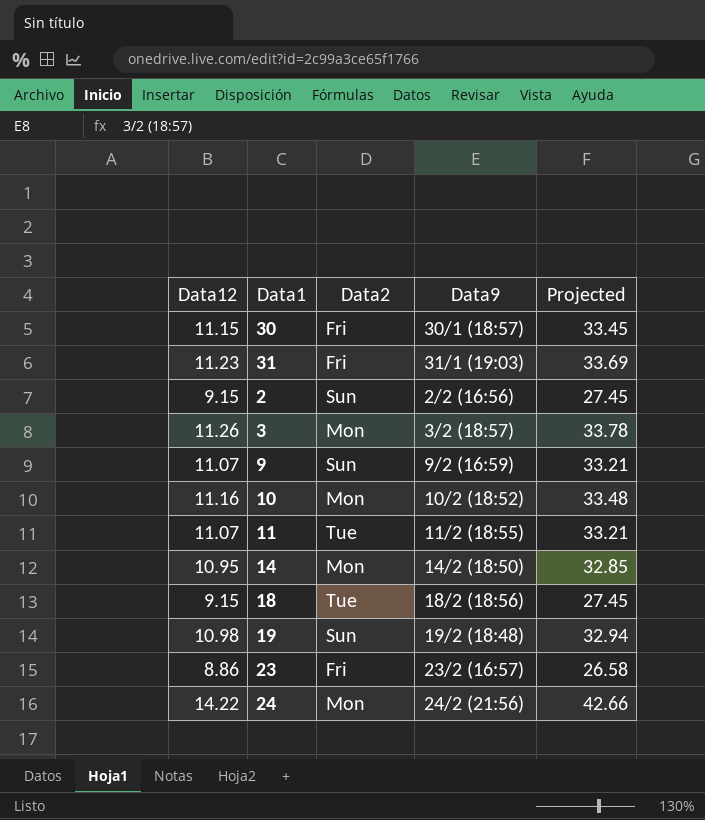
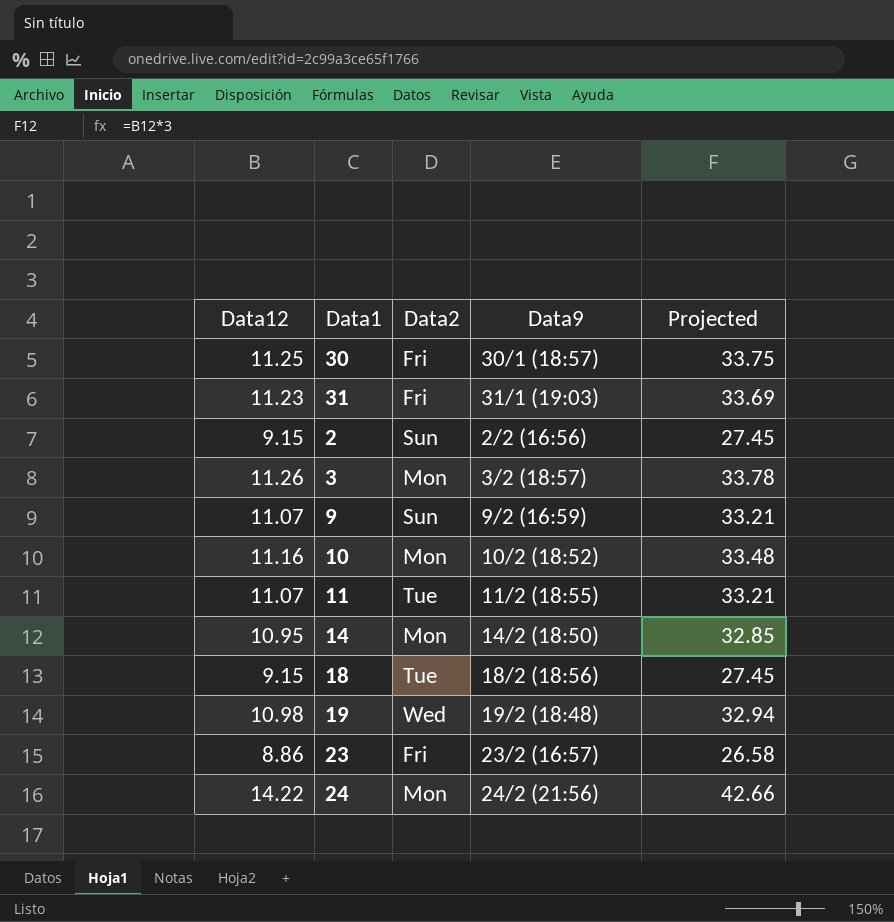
30 | Data12: 11.15 -> 11.25
30 | Projected: 33.45 -> 33.75
19 | Data2: Sun -> Wed

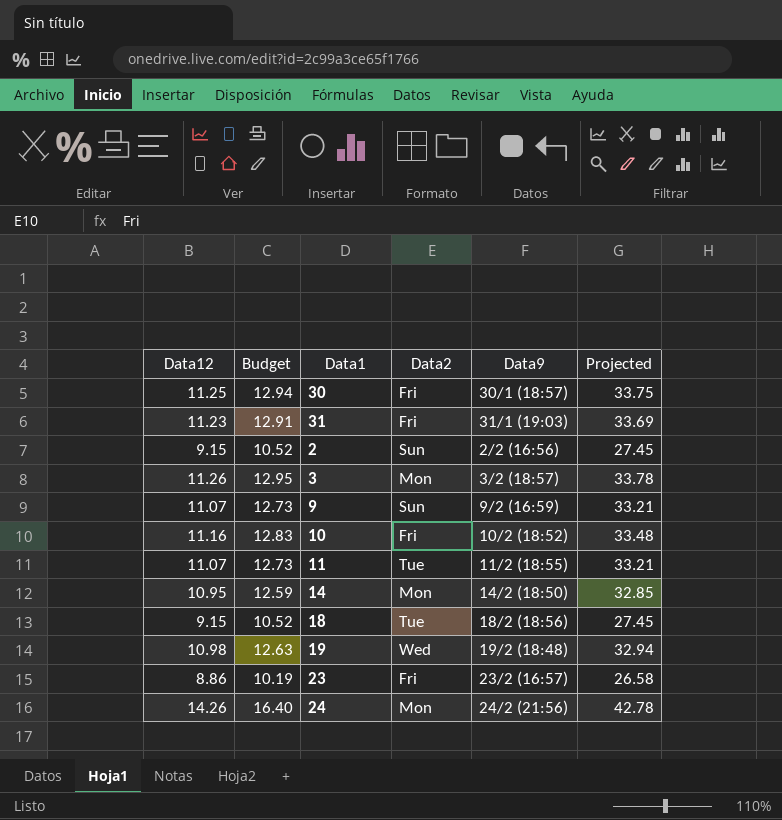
column Budget | formula: none -> [Data12] * 1.15
10 | Data2: Mon -> Fri
24 | Data12: 14.22 -> 14.26
24 | Projected: 42.66 -> 42.78

